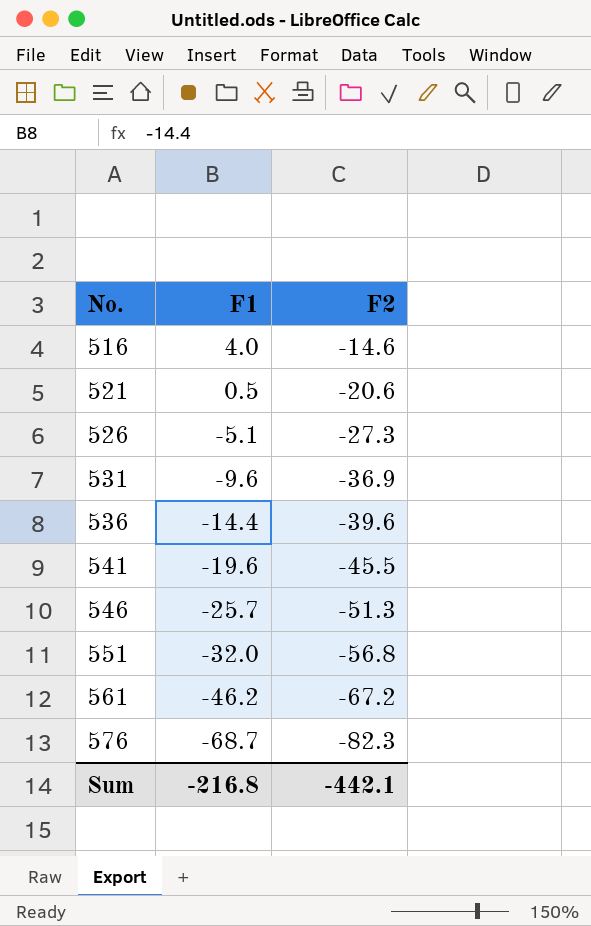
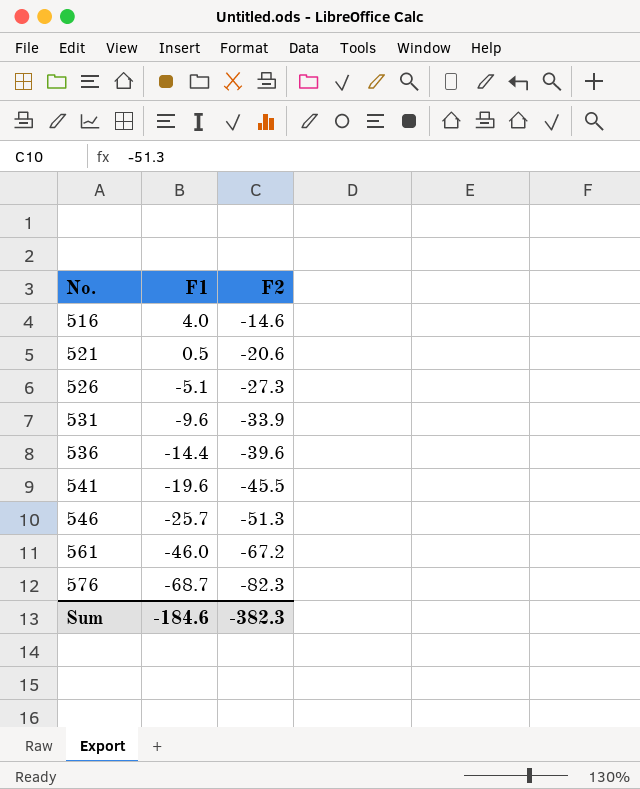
row 551: -32.0 | -56.8 -> none
531 | F2: -36.9 -> -33.9
561 | F1: -46.2 -> -46.0
Sum | F1: -216.8 -> -184.6
Sum | F2: -442.1 -> -382.3

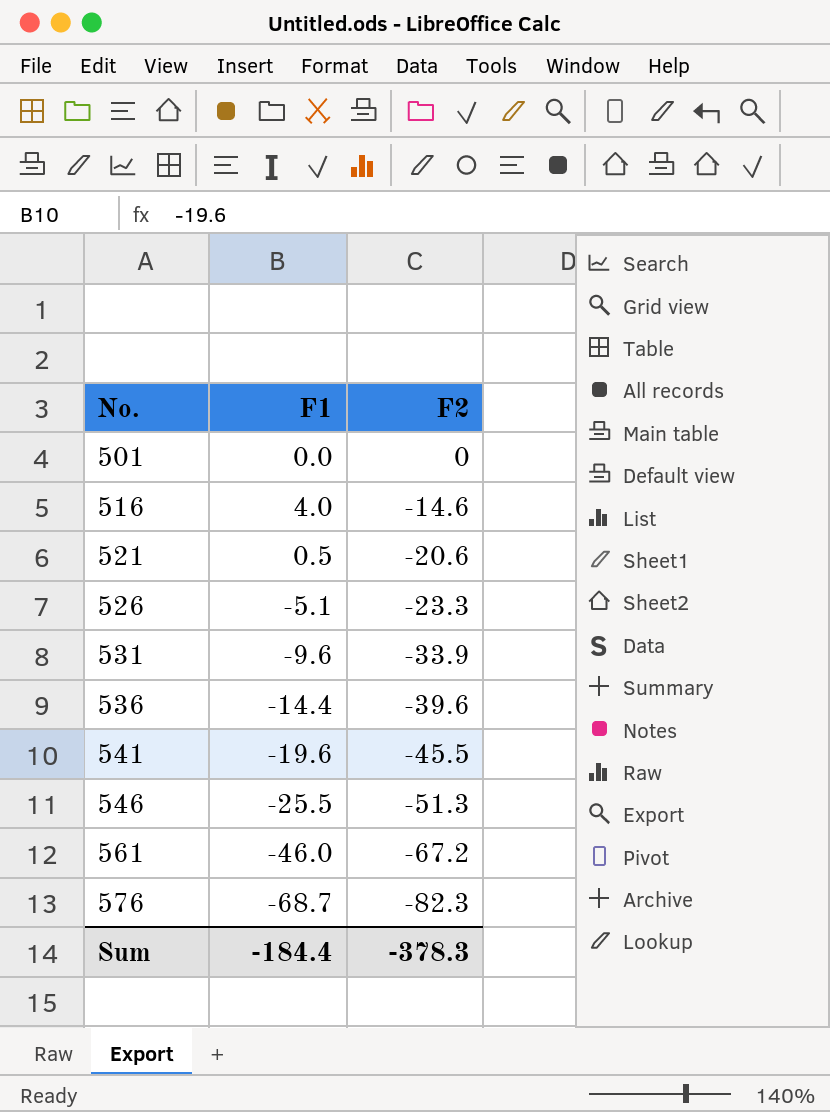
row 501: none -> 0.0 | 0
526 | F2: -27.3 -> -23.3
546 | F1: -25.7 -> -25.5
Sum | F1: -184.6 -> -184.4
Sum | F2: -382.3 -> -378.3

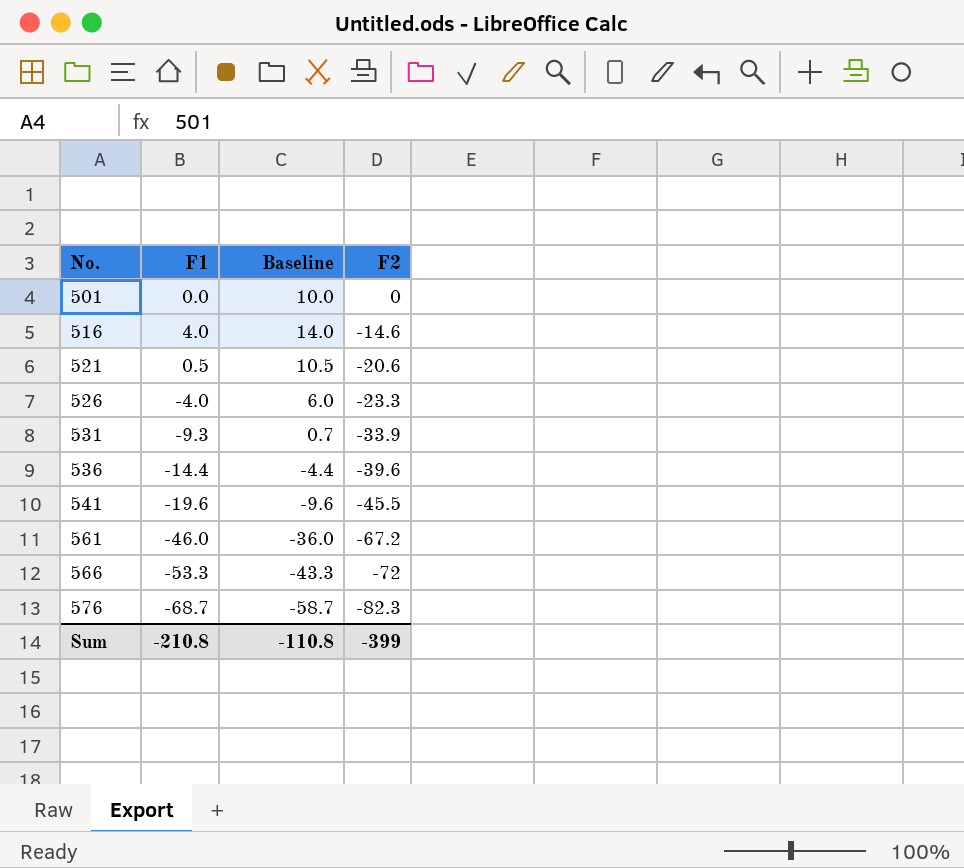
column Baseline | formula: none -> [F1] + 10
row 546: -25.5 | -51.3 -> none
526 | F1: -5.1 -> -4.0
531 | F1: -9.6 -> -9.3
row 566: none -> -53.3 | -43.3 | -72
Sum | F1: -184.4 -> -210.8
Sum | F2: -378.3 -> -399

